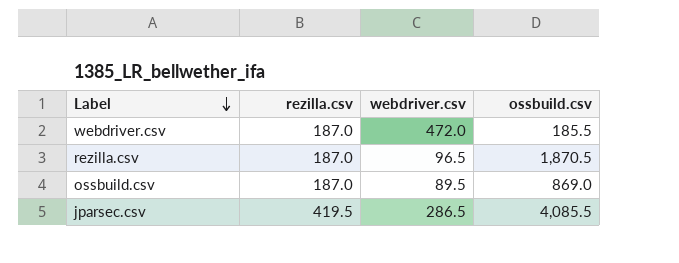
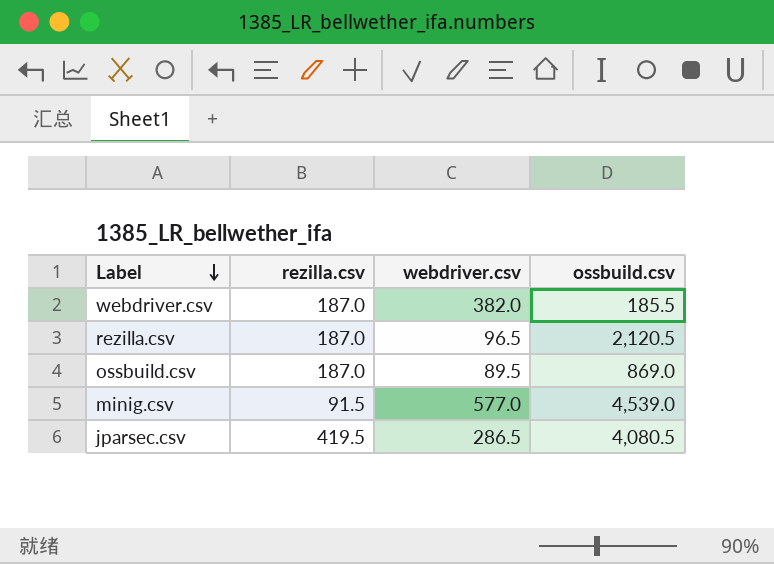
webdriver.csv | webdriver.csv: 472.0 -> 382.0
rezilla.csv | ossbuild.csv: 1,870.5 -> 2,120.5
row minig.csv: none -> 91.5 | 577.0 | 4,539.0
jparsec.csv | ossbuild.csv: 4,085.5 -> 4,080.5

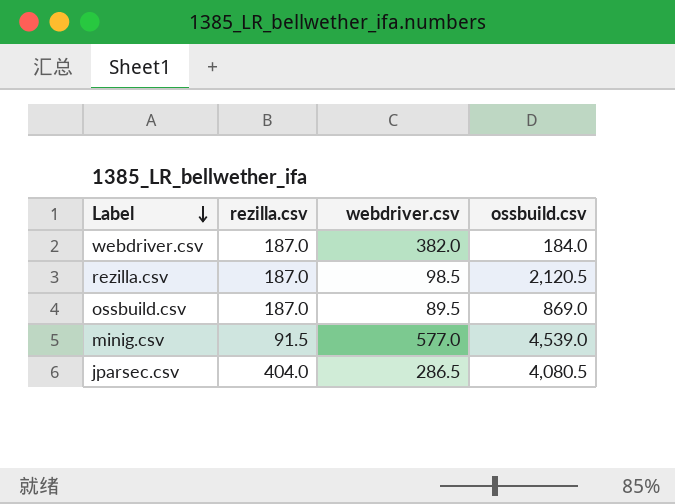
webdriver.csv | ossbuild.csv: 185.5 -> 184.0
rezilla.csv | webdriver.csv: 96.5 -> 98.5
jparsec.csv | rezilla.csv: 419.5 -> 404.0

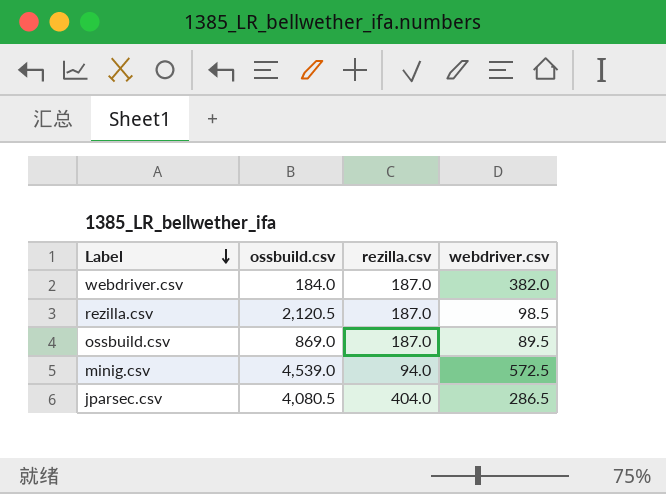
column ossbuild.csv | position: 4 -> 2
minig.csv | rezilla.csv: 91.5 -> 94.0
minig.csv | webdriver.csv: 577.0 -> 572.5

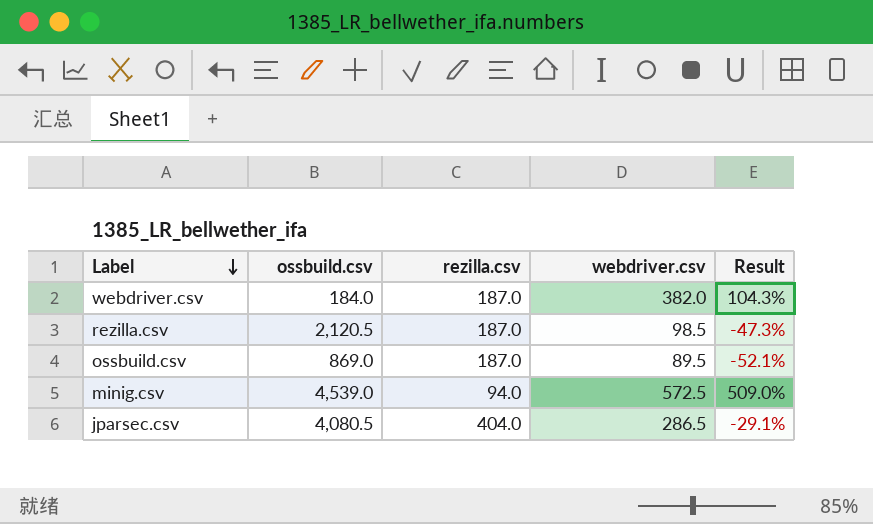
column Result | formula: none -> ([webdriver.csv] - [rezilla.csv]) / [rezilla.csv]

